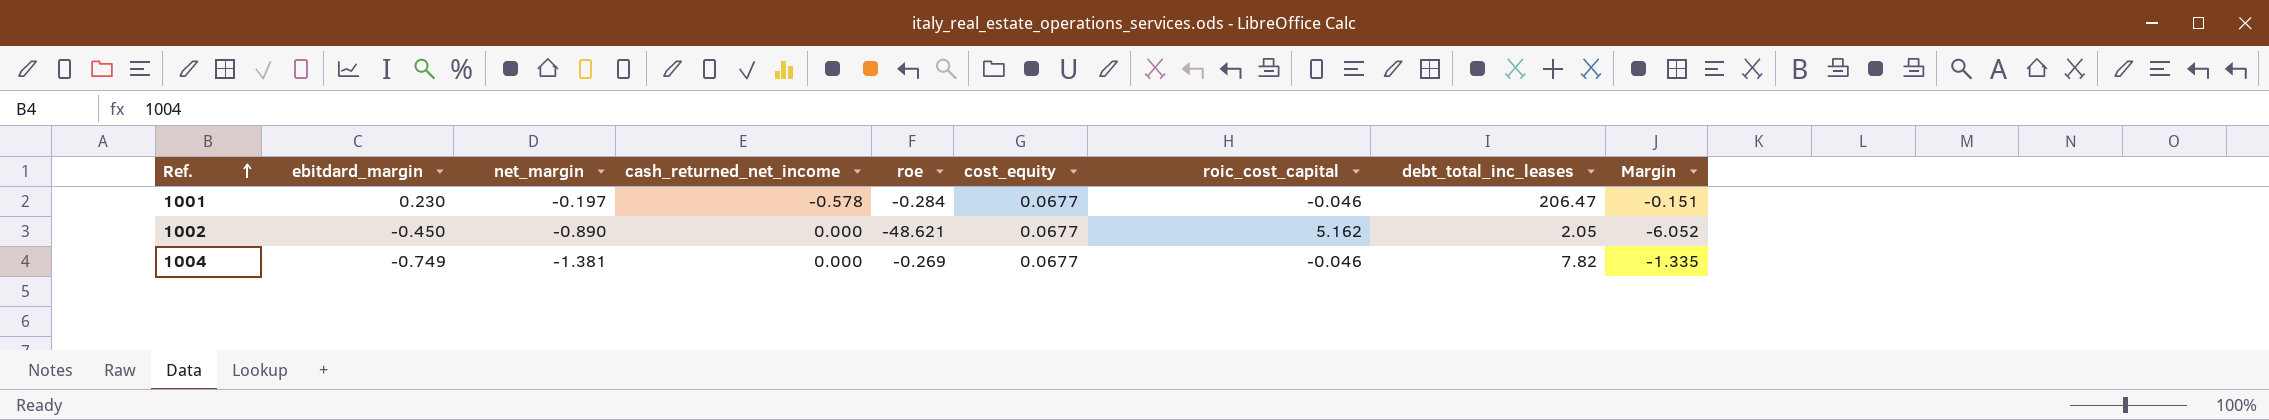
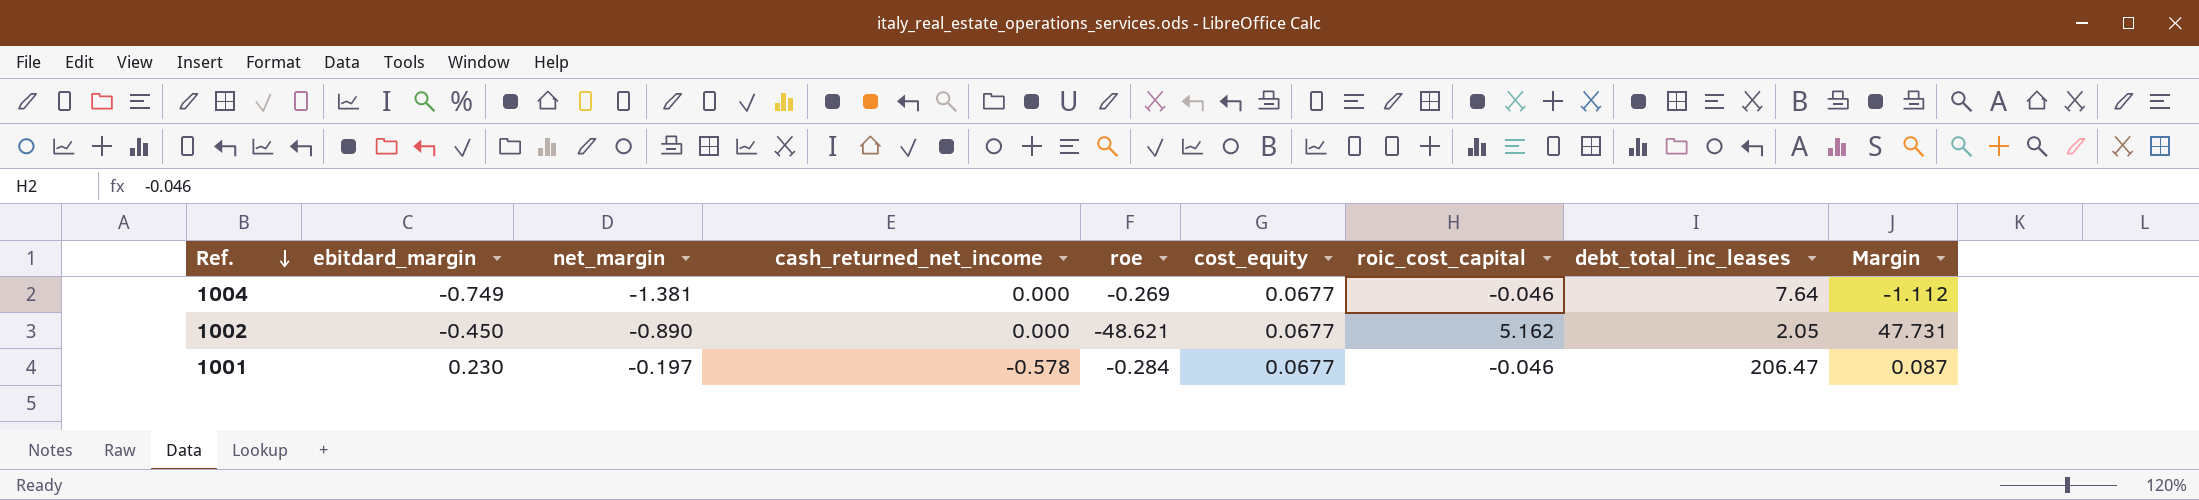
row order: Ref. ascending -> Ref. descending
column Margin | formula: [net_margin] - [roic_cost_capital] -> [net_margin] - [roe]
1004 | debt_total_inc_leases: 7.82 -> 7.64

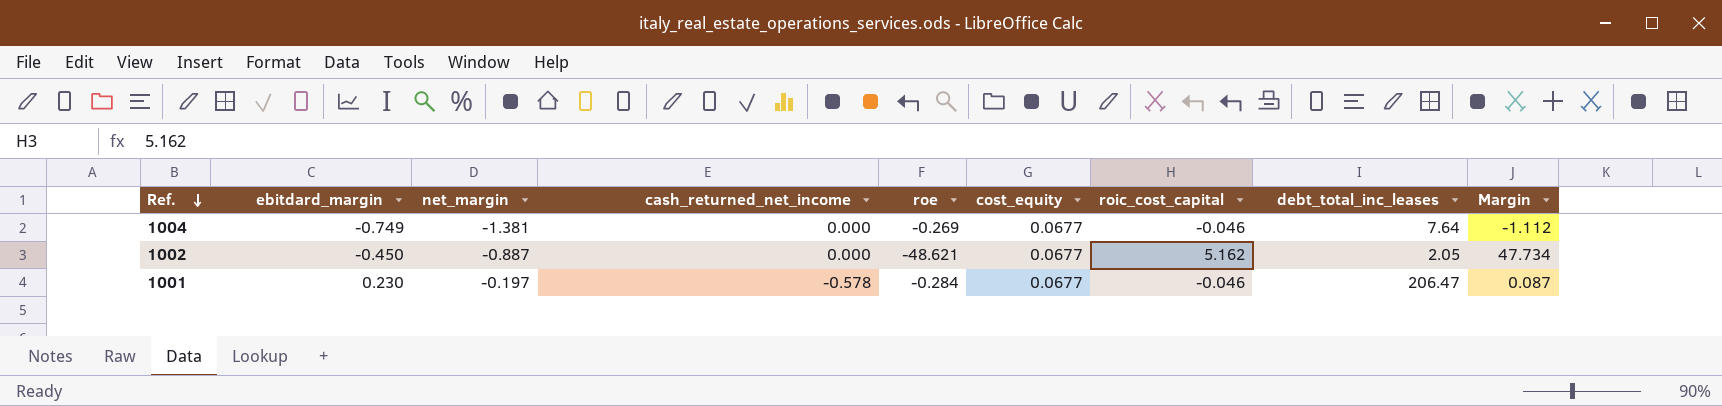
1002 | net_margin: -0.890 -> -0.887
1002 | Margin: 47.731 -> 47.734

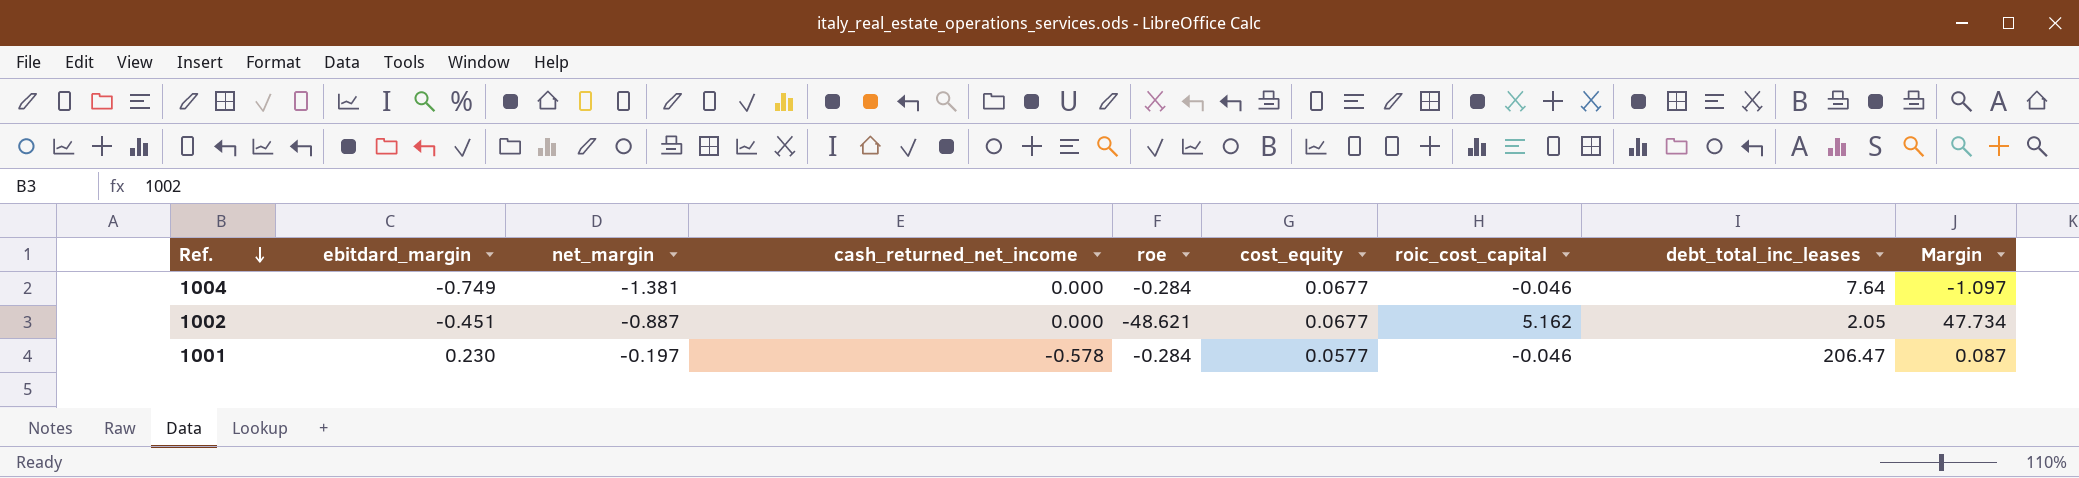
1004 | roe: -0.269 -> -0.284
1004 | Margin: -1.112 -> -1.097
1002 | ebitdard_margin: -0.450 -> -0.451
1001 | cost_equity: 0.0677 -> 0.0577

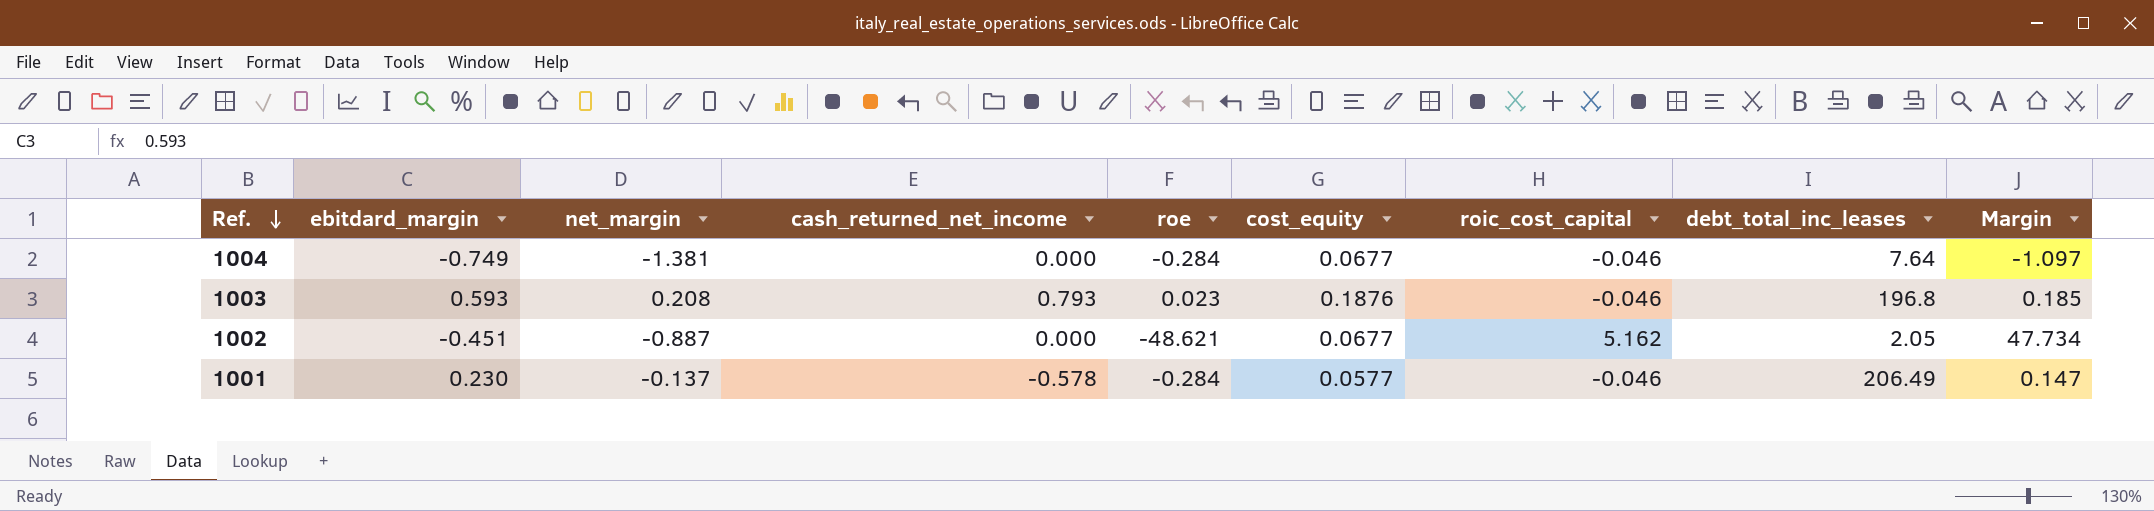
row 1003: none -> 0.593 | 0.208 | 0.793 | 0.023 | 0.1876 | -0.046 | 196.8 | 0.185
1001 | net_margin: -0.197 -> -0.137
1001 | debt_total_inc_leases: 206.47 -> 206.49
1001 | Margin: 0.087 -> 0.147

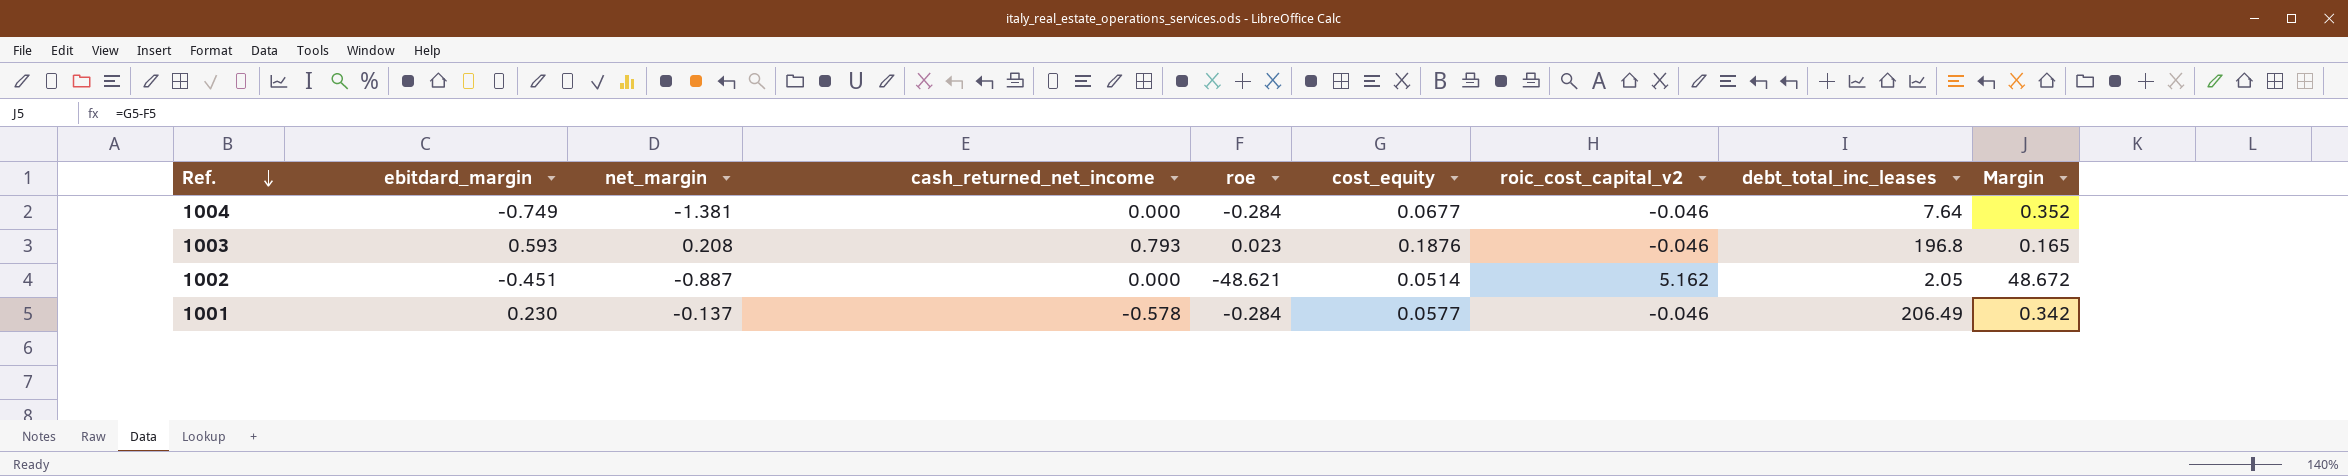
column name: roic_cost_capital -> roic_cost_capital_v2
column Margin | formula: [net_margin] - [roe] -> [cost_equity] - [roe]
1002 | cost_equity: 0.0677 -> 0.0514

